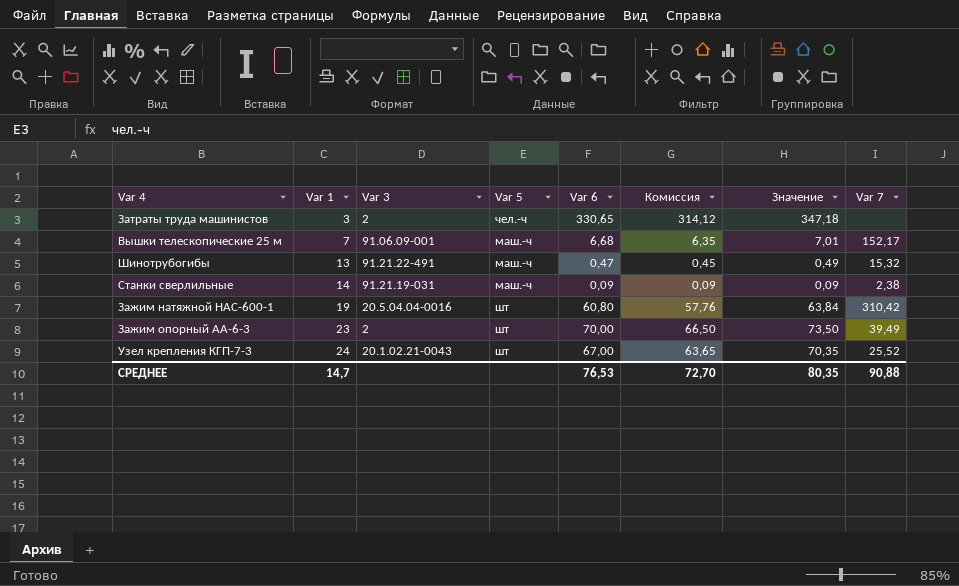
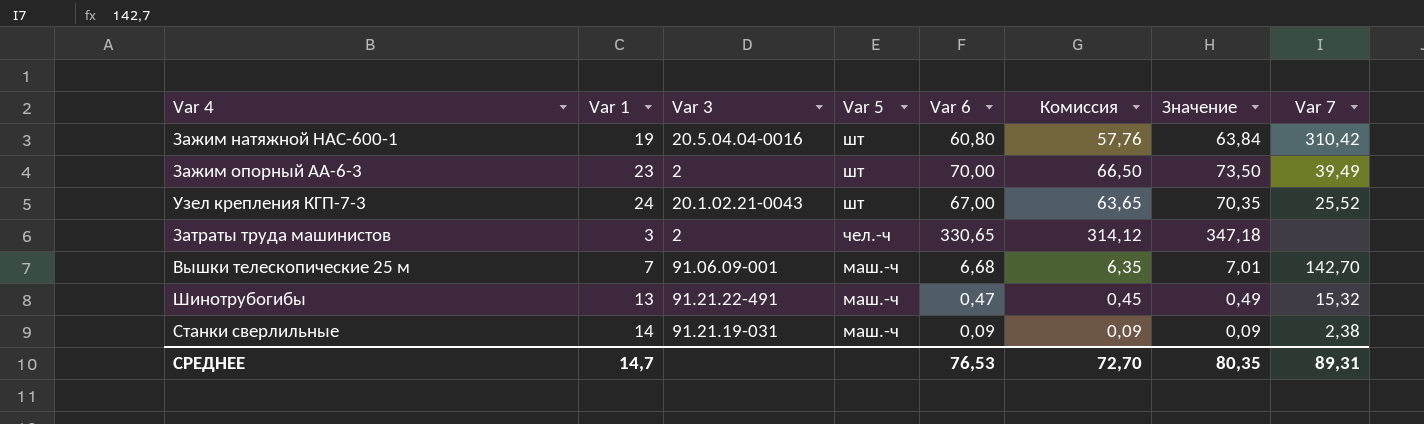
row order: Var 1 ascending -> Var 5 descending
Вышки телескопические 25 м | Var 7: 152,17 -> 142,70
СРЕДНЕЕ | Var 7: 90,88 -> 89,31

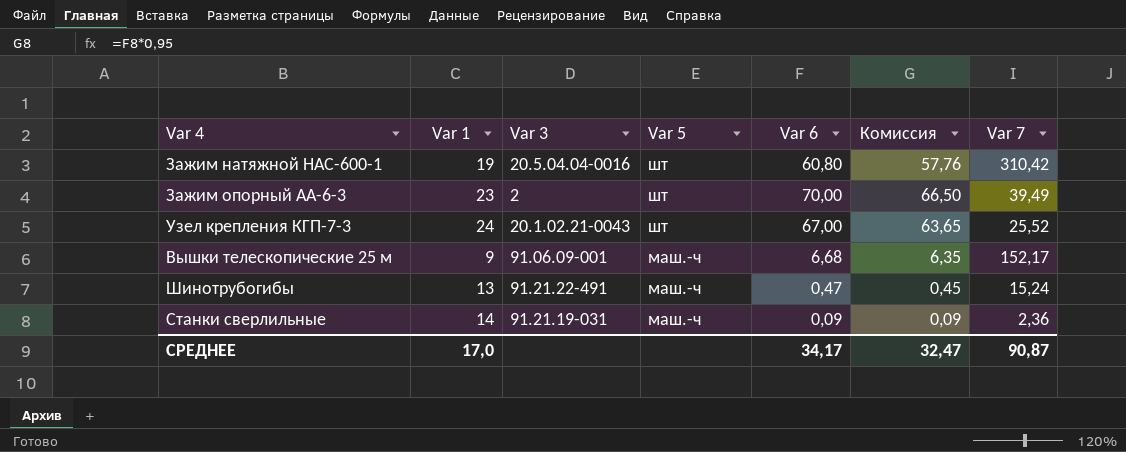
column Значение | formula: [Var 6] * 1,05 -> none
row Затраты труда машинистов: 3 | 2 | чел.-ч | 330,65 | 314,12 | 347,18 | none -> none
Вышки телескопические 25 м | Var 1: 7 -> 9
Вышки телескопические 25 м | Var 7: 142,70 -> 152,17
Шинотрубогибы | Var 7: 15,32 -> 15,24
Станки сверлильные | Var 7: 2,38 -> 2,36
СРЕДНЕЕ | Var 1: 14,7 -> 17,0
СРЕДНЕЕ | Var 6: 76,53 -> 34,17
СРЕДНЕЕ | Комиссия: 72,70 -> 32,47
СРЕДНЕЕ | Var 7: 89,31 -> 90,87

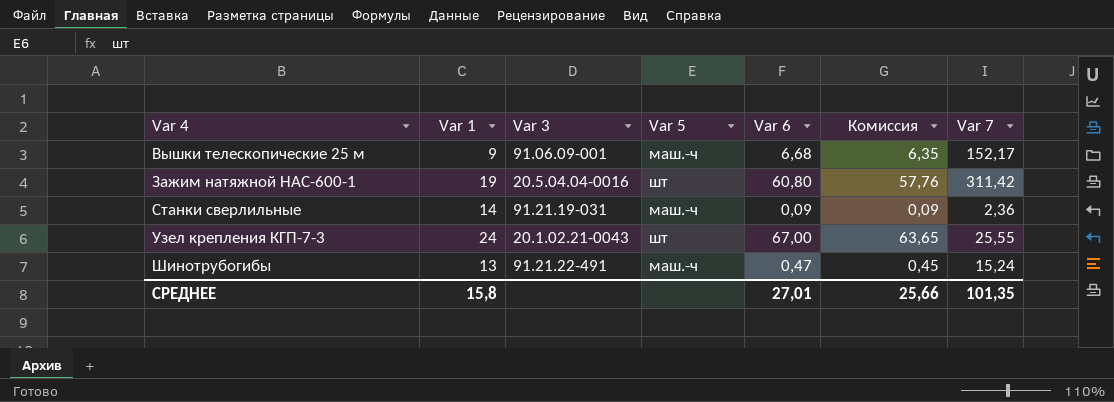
row order: Var 5 descending -> Var 4 ascending
row Зажим опорный АА-6-3: 23 | 2 | шт | 70,00 | 66,50 | 39,49 -> none
Зажим натяжной НАС-600-1 | Var 7: 310,42 -> 311,42
Узел крепления КГП-7-3 | Var 7: 25,52 -> 25,55
СРЕДНЕЕ | Var 1: 17,0 -> 15,8
СРЕДНЕЕ | Var 6: 34,17 -> 27,01
СРЕДНЕЕ | Комиссия: 32,47 -> 25,66
СРЕДНЕЕ | Var 7: 90,87 -> 101,35

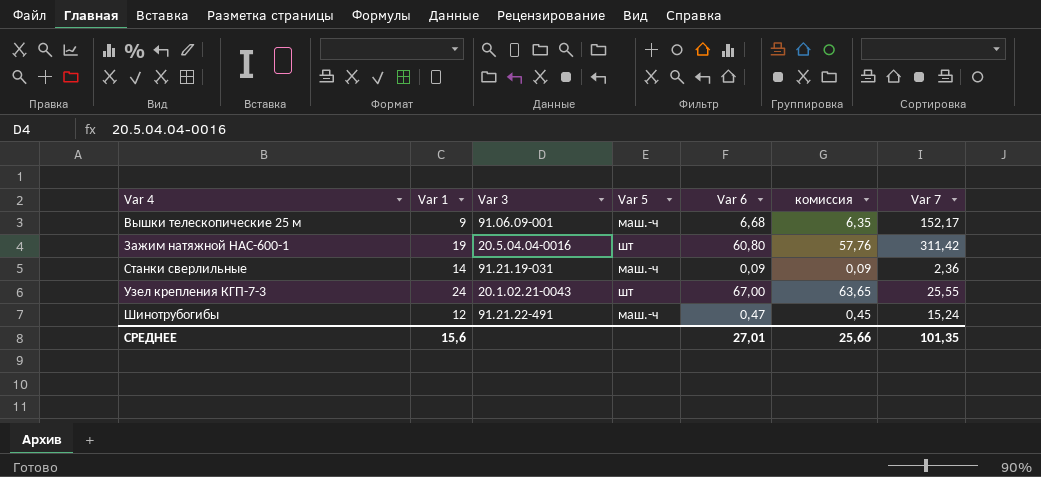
column name: Комиссия -> комиссия
Шинотрубогибы | Var 1: 13 -> 12
СРЕДНЕЕ | Var 1: 15,8 -> 15,6

